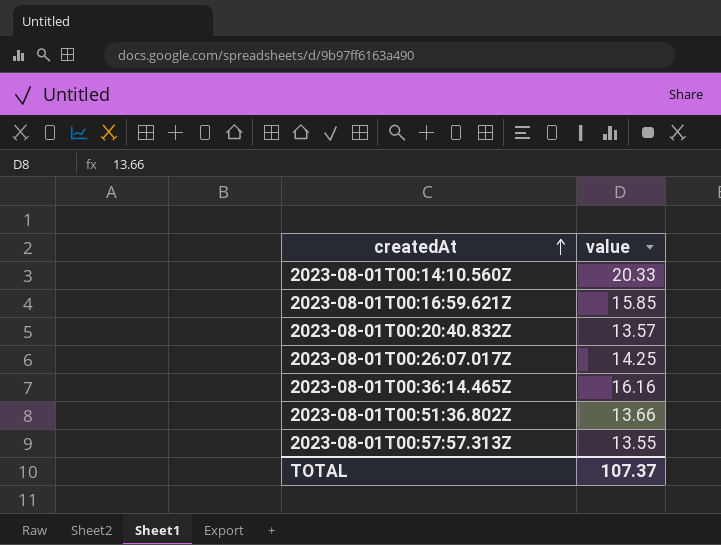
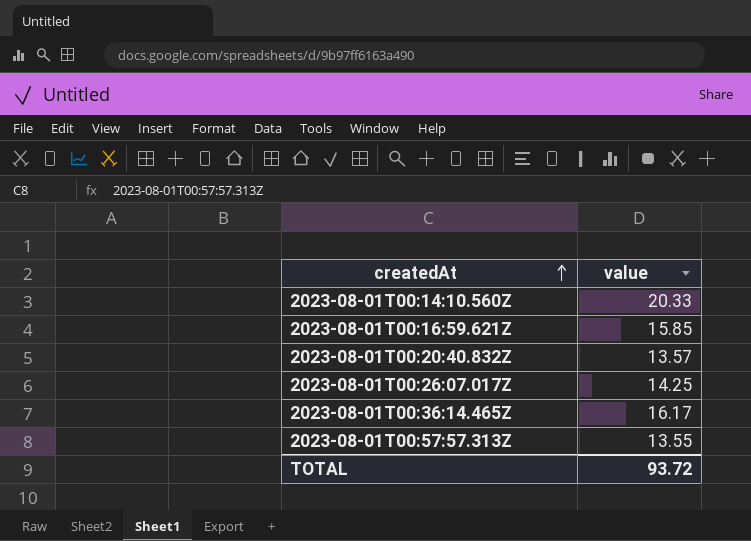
row 2023-08-01T00:51:36.802Z: 13.66 -> none
2023-08-01T00:36:14.465Z | value: 16.16 -> 16.17
TOTAL | value: 107.37 -> 93.72

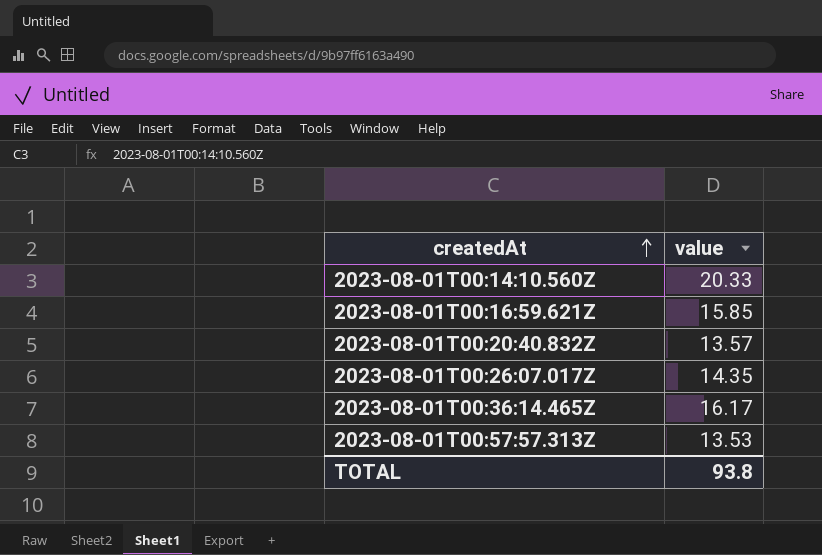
2023-08-01T00:26:07.017Z | value: 14.25 -> 14.35
2023-08-01T00:57:57.313Z | value: 13.55 -> 13.53
TOTAL | value: 93.72 -> 93.8

